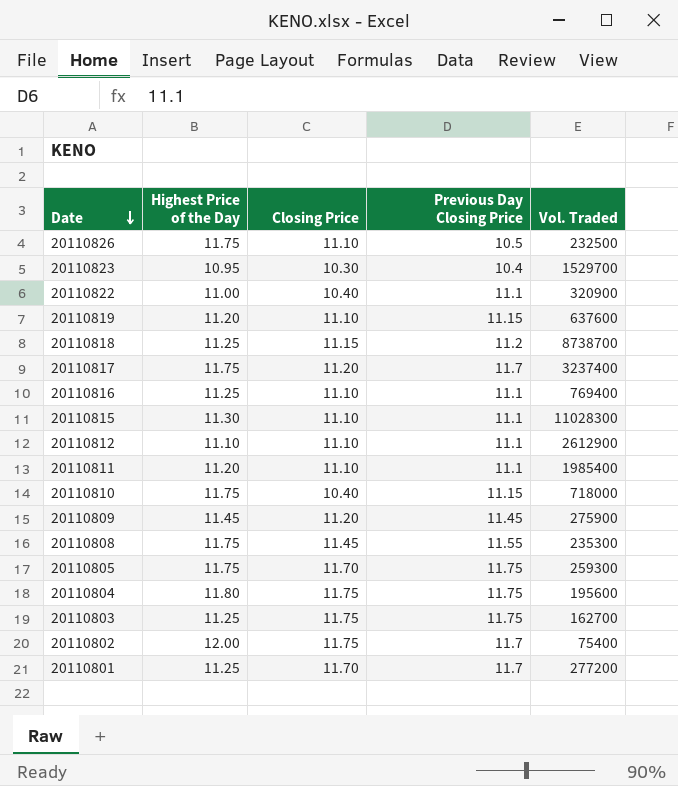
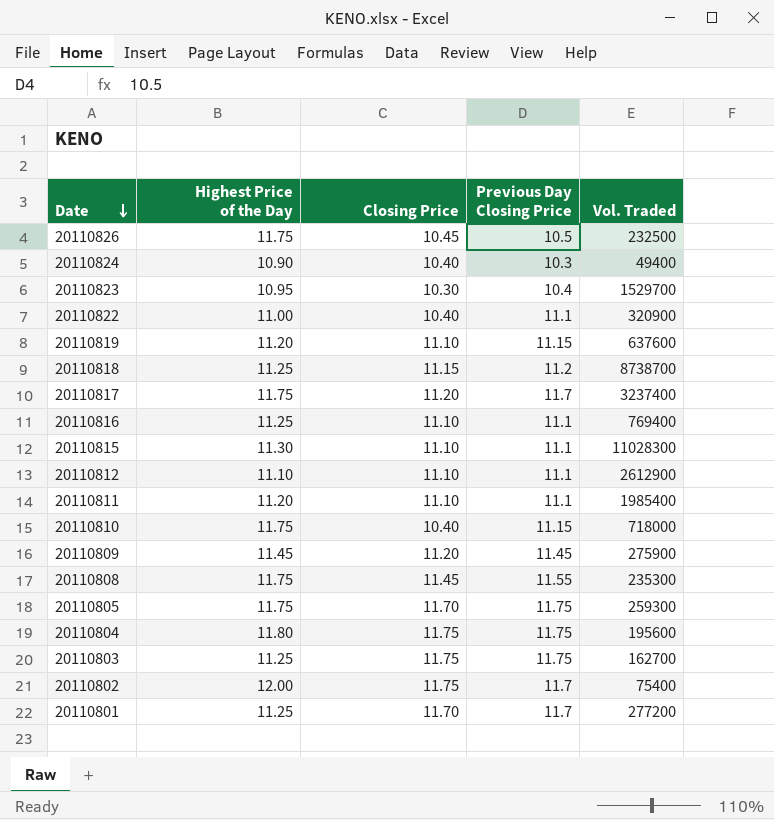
20110826 | Closing Price: 11.10 -> 10.45
row 20110824: none -> 10.90 | 10.40 | 10.3 | 49400

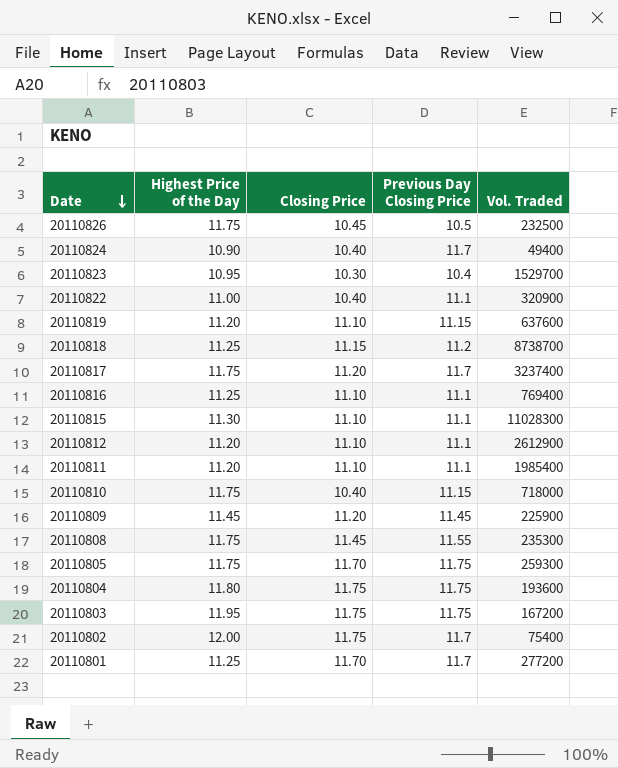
20110824 | Previous Day Closing Price: 10.3 -> 11.7
20110812 | Highest Price of the Day: 11.10 -> 11.20
20110809 | Vol. Traded: 275900 -> 225900
20110804 | Vol. Traded: 195600 -> 193600
20110803 | Highest Price of the Day: 11.25 -> 11.95
20110803 | Vol. Traded: 162700 -> 167200

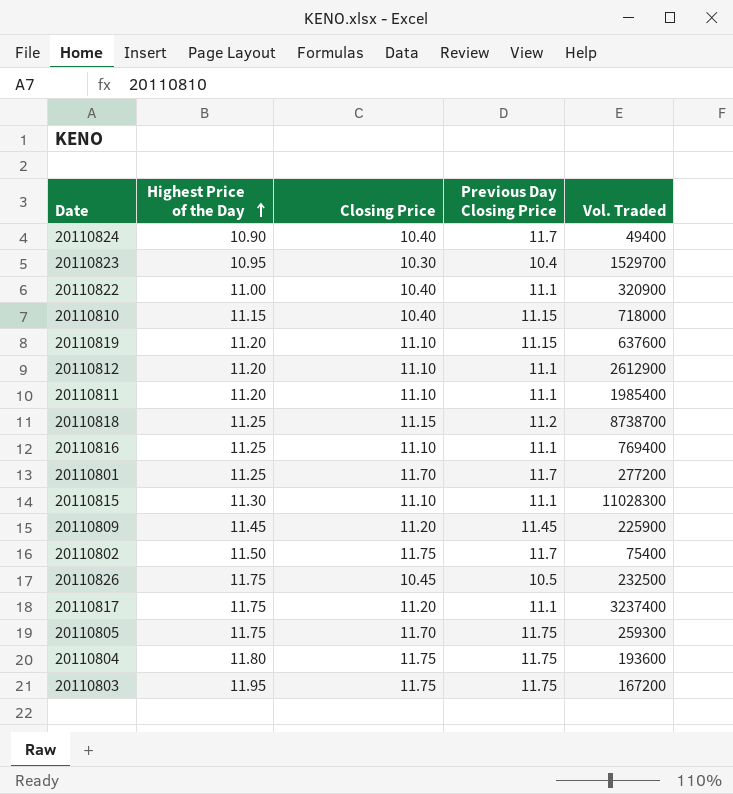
row order: Date descending -> Highest Price of the Day ascending
row 20110808: 11.75 | 11.45 | 11.55 | 235300 -> none
20110810 | Highest Price of the Day: 11.75 -> 11.15
20110802 | Highest Price of the Day: 12.00 -> 11.50
20110817 | Previous Day Closing Price: 11.7 -> 11.1

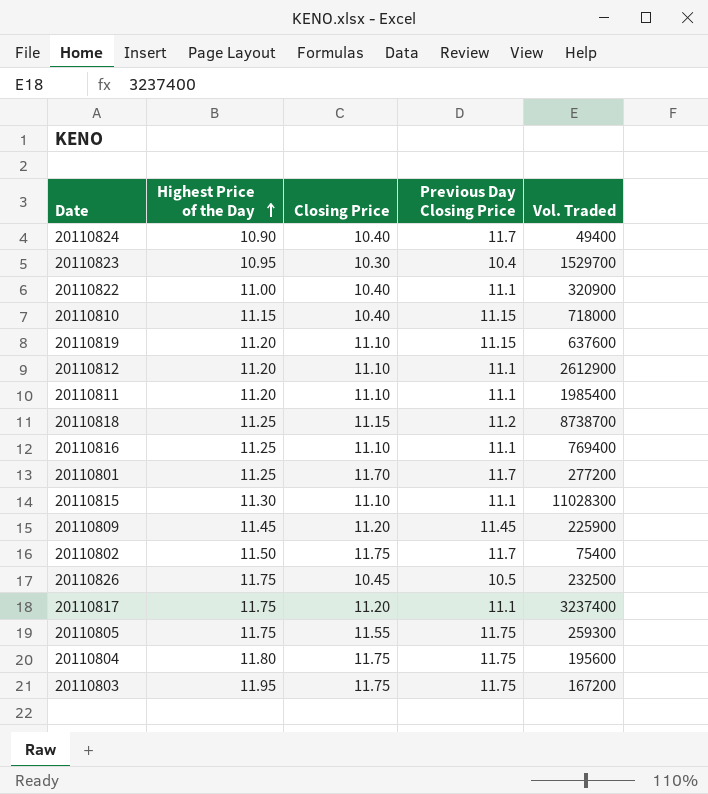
20110805 | Closing Price: 11.70 -> 11.55
20110804 | Vol. Traded: 193600 -> 195600

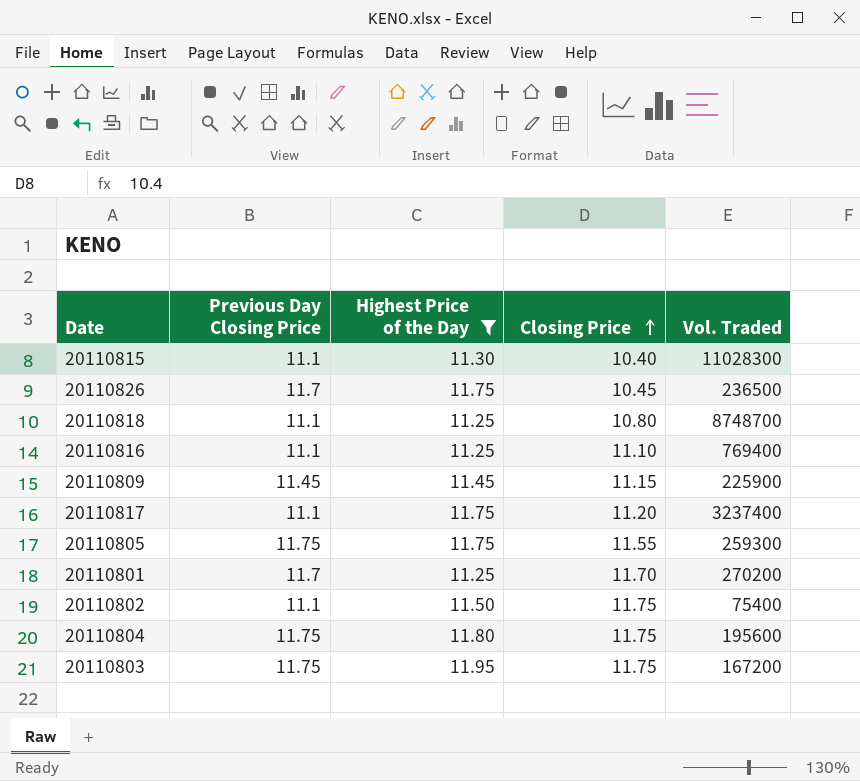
filter: none -> Highest Price of the Day >= 11.25
row order: Highest Price of the Day ascending -> Closing Price ascending
column Previous Day Closing Price | position: 4 -> 2
20110815 | Closing Price: 11.10 -> 10.40
20110826 | Previous Day Closing Price: 10.5 -> 11.7
20110826 | Vol. Traded: 232500 -> 236500
20110818 | Previous Day Closing Price: 11.2 -> 11.1
20110818 | Closing Price: 11.15 -> 10.80
20110818 | Vol. Traded: 8738700 -> 8748700
20110809 | Closing Price: 11.20 -> 11.15
20110801 | Vol. Traded: 277200 -> 270200
20110802 | Previous Day Closing Price: 11.7 -> 11.1

